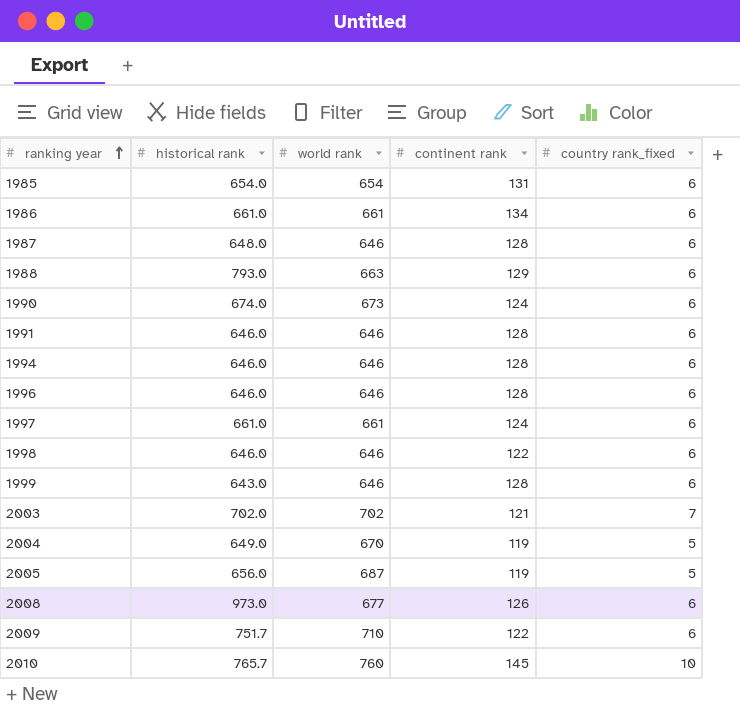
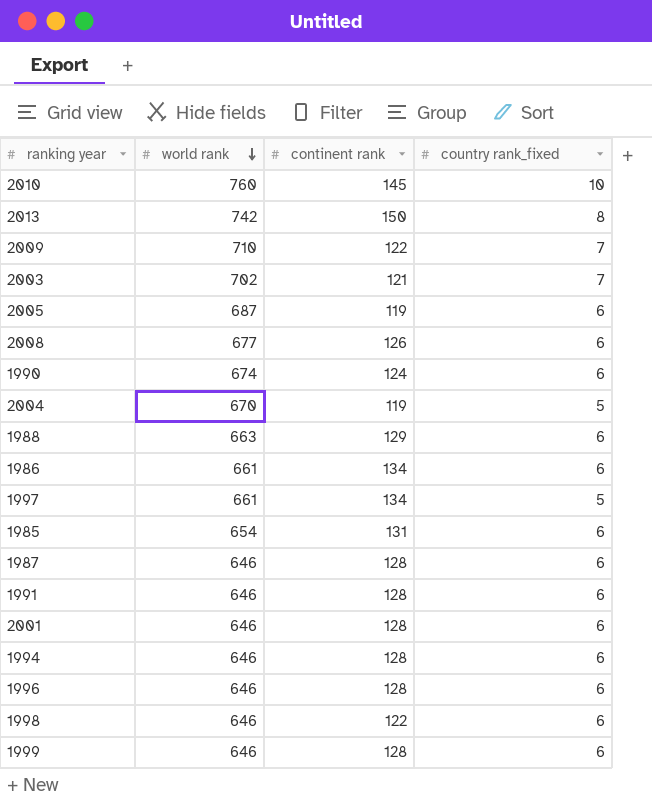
row order: ranking year ascending -> world rank descending
column historical rank | position: 2 -> none
row 2013: none -> 742 | 150 | 8
2009 | country rank_fixed: 6 -> 7
2005 | country rank_fixed: 5 -> 6
1990 | world rank: 673 -> 674
1997 | continent rank: 124 -> 134
1997 | country rank_fixed: 6 -> 5
row 2001: none -> 646 | 128 | 6

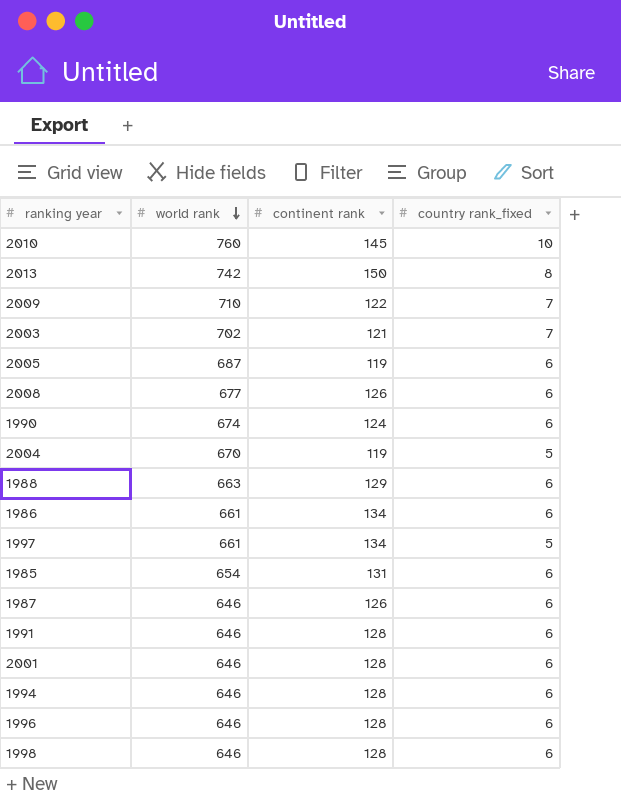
row 1999: 646 | 128 | 6 -> none
1987 | continent rank: 128 -> 126
1998 | continent rank: 122 -> 128

